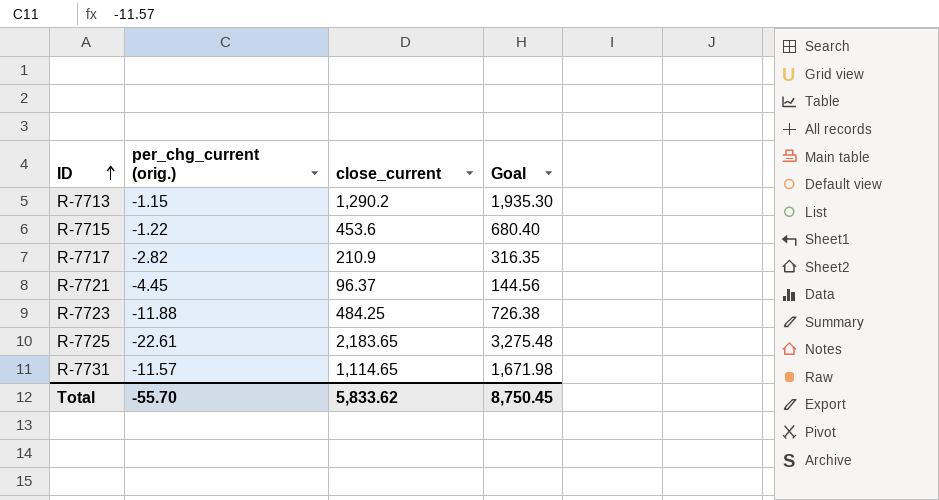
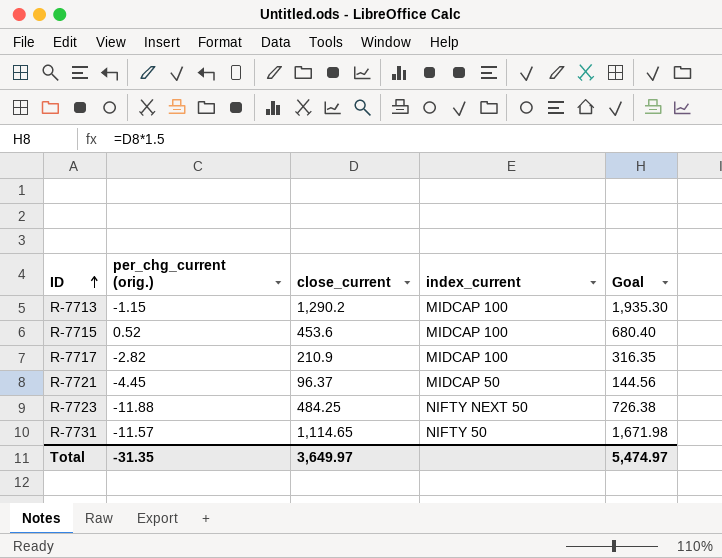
column index_current | position: none -> 4
row R-7725: -22.61 | 2,183.65 | 3,275.48 -> none
R-7715 | per_chg_current (orig.): -1.22 -> 0.52
Total | per_chg_current (orig.): -55.70 -> -31.35
Total | close_current: 5,833.62 -> 3,649.97
Total | Goal: 8,750.45 -> 5,474.97

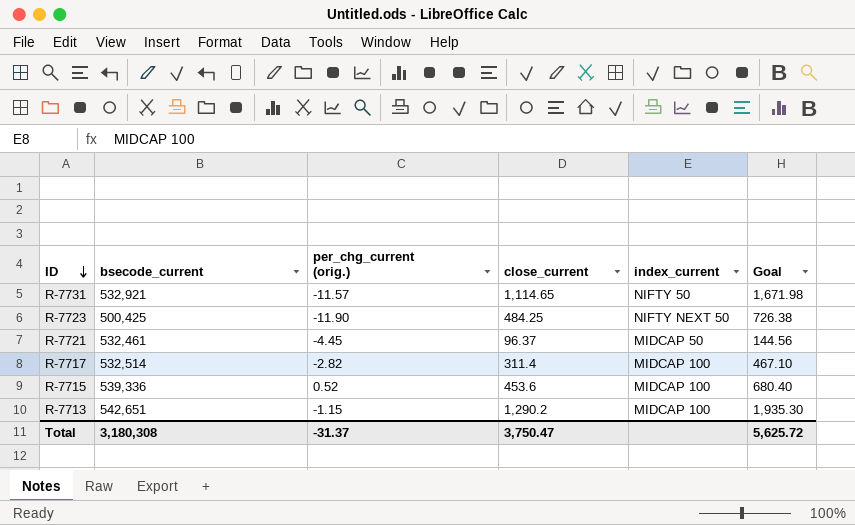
row order: ID ascending -> ID descending
column bsecode_current | position: none -> 2
R-7723 | per_chg_current (orig.): -11.88 -> -11.90
R-7717 | close_current: 210.9 -> 311.4
R-7717 | Goal: 316.35 -> 467.10
Total | per_chg_current (orig.): -31.35 -> -31.37
Total | close_current: 3,649.97 -> 3,750.47
Total | Goal: 5,474.97 -> 5,625.72

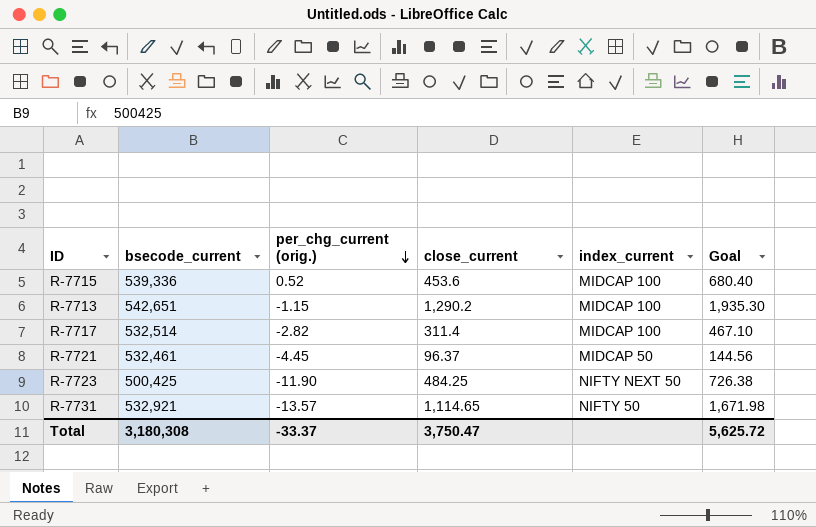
row order: ID descending -> per_chg_current (orig.) descending
R-7731 | per_chg_current (orig.): -11.57 -> -13.57
Total | per_chg_current (orig.): -31.37 -> -33.37

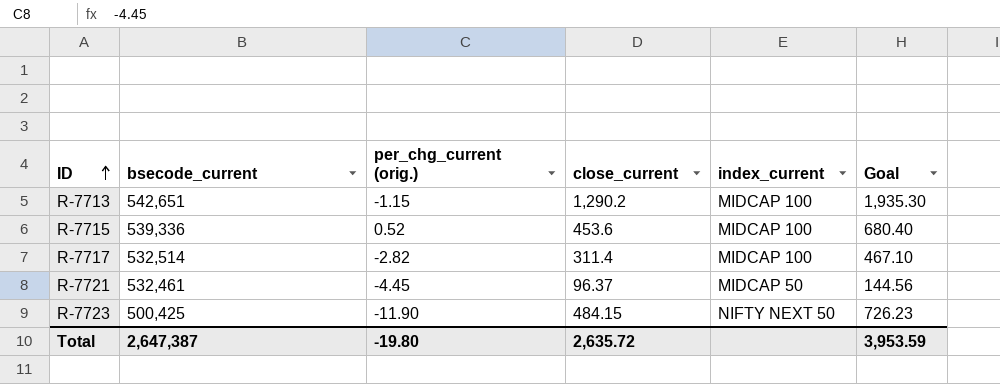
row order: per_chg_current (orig.) descending -> ID ascending
row R-7731: 532,921 | -13.57 | 1,114.65 | NIFTY 50 | 1,671.98 -> none
R-7723 | close_current: 484.25 -> 484.15
R-7723 | Goal: 726.38 -> 726.23
Total | bsecode_current: 3,180,308 -> 2,647,387
Total | per_chg_current (orig.): -33.37 -> -19.80
Total | close_current: 3,750.47 -> 2,635.72
Total | Goal: 5,625.72 -> 3,953.59

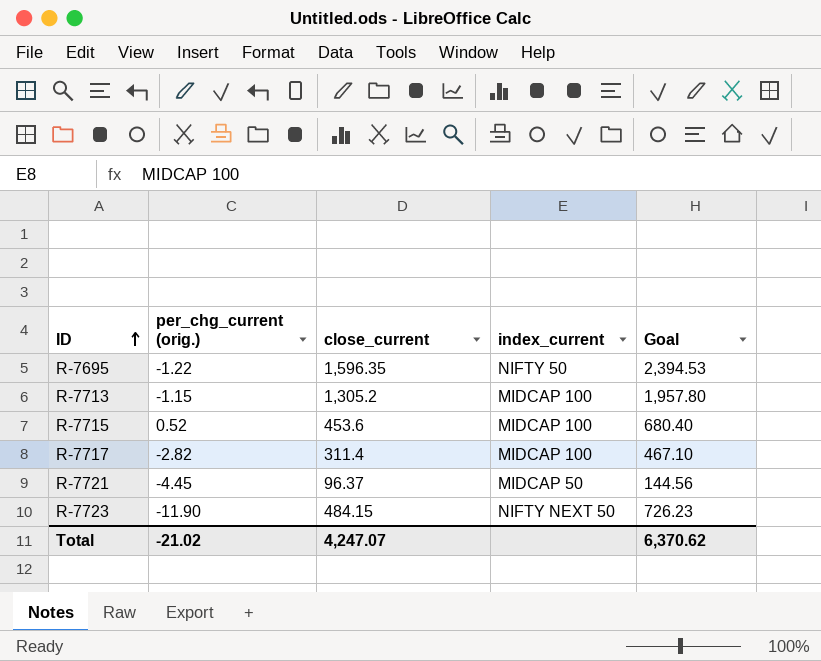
column bsecode_current | position: 2 -> none
row R-7695: none -> -1.22 | 1,596.35 | NIFTY 50 | 2,394.53
R-7713 | close_current: 1,290.2 -> 1,305.2
R-7713 | Goal: 1,935.30 -> 1,957.80
Total | per_chg_current (orig.): -19.80 -> -21.02
Total | close_current: 2,635.72 -> 4,247.07
Total | Goal: 3,953.59 -> 6,370.62

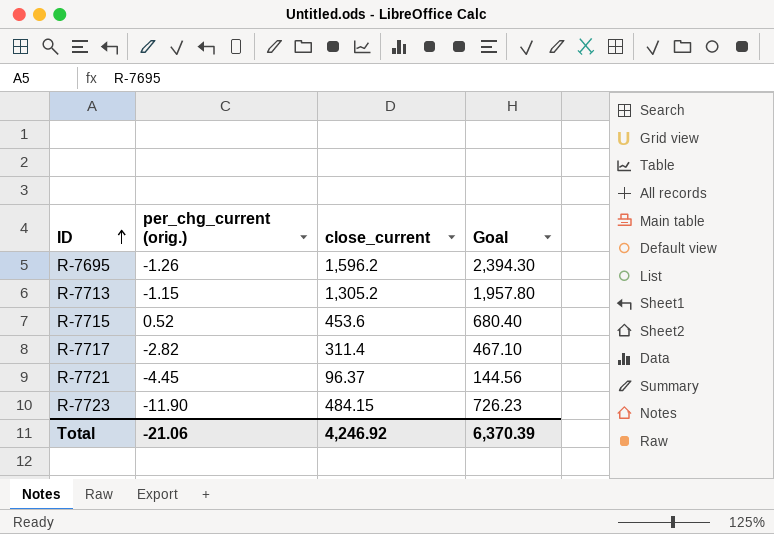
column index_current | position: 4 -> none
R-7695 | per_chg_current (orig.): -1.22 -> -1.26
R-7695 | close_current: 1,596.35 -> 1,596.2
R-7695 | Goal: 2,394.53 -> 2,394.30
Total | per_chg_current (orig.): -21.02 -> -21.06
Total | close_current: 4,247.07 -> 4,246.92
Total | Goal: 6,370.62 -> 6,370.39

